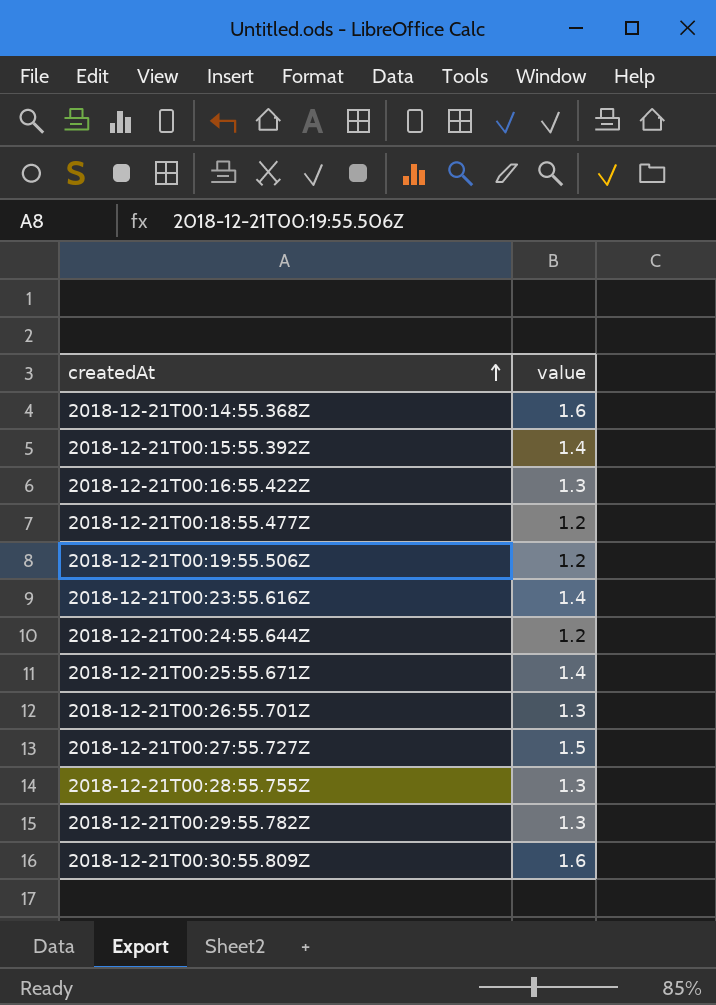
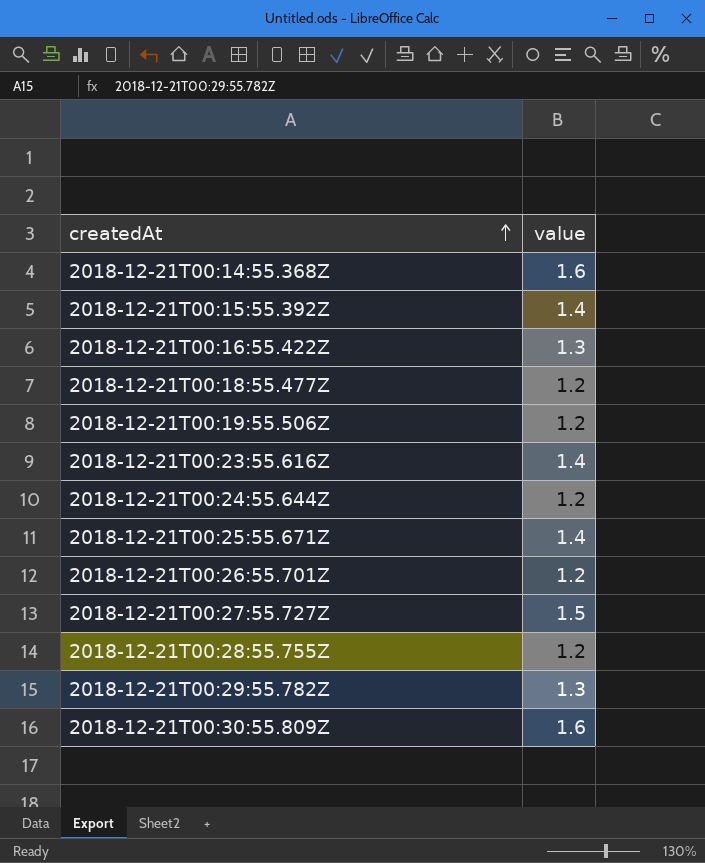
2018-12-21T00:26:55.701Z | value: 1.3 -> 1.2
2018-12-21T00:28:55.755Z | value: 1.3 -> 1.2

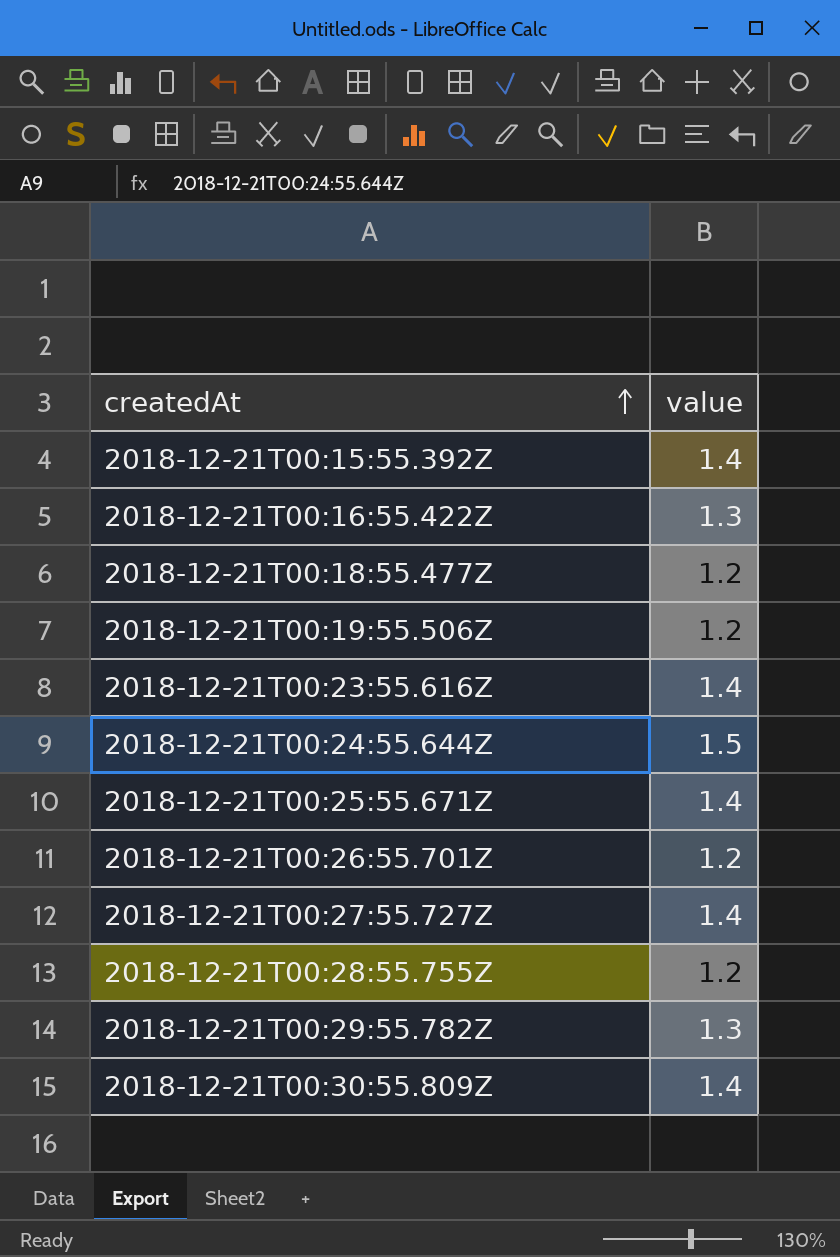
row 2018-12-21T00:14:55.368Z: 1.6 -> none
2018-12-21T00:24:55.644Z | value: 1.2 -> 1.5
2018-12-21T00:27:55.727Z | value: 1.5 -> 1.4
2018-12-21T00:30:55.809Z | value: 1.6 -> 1.4

